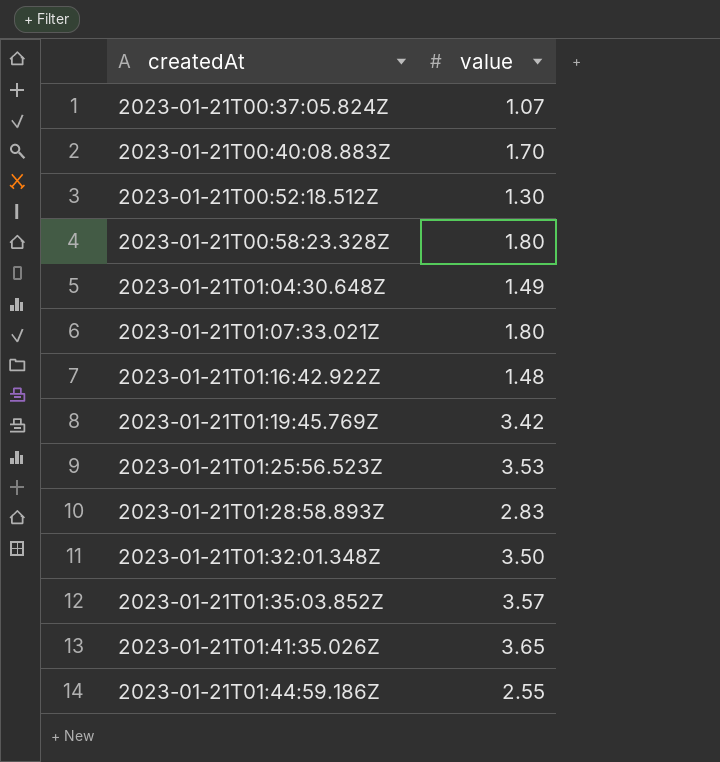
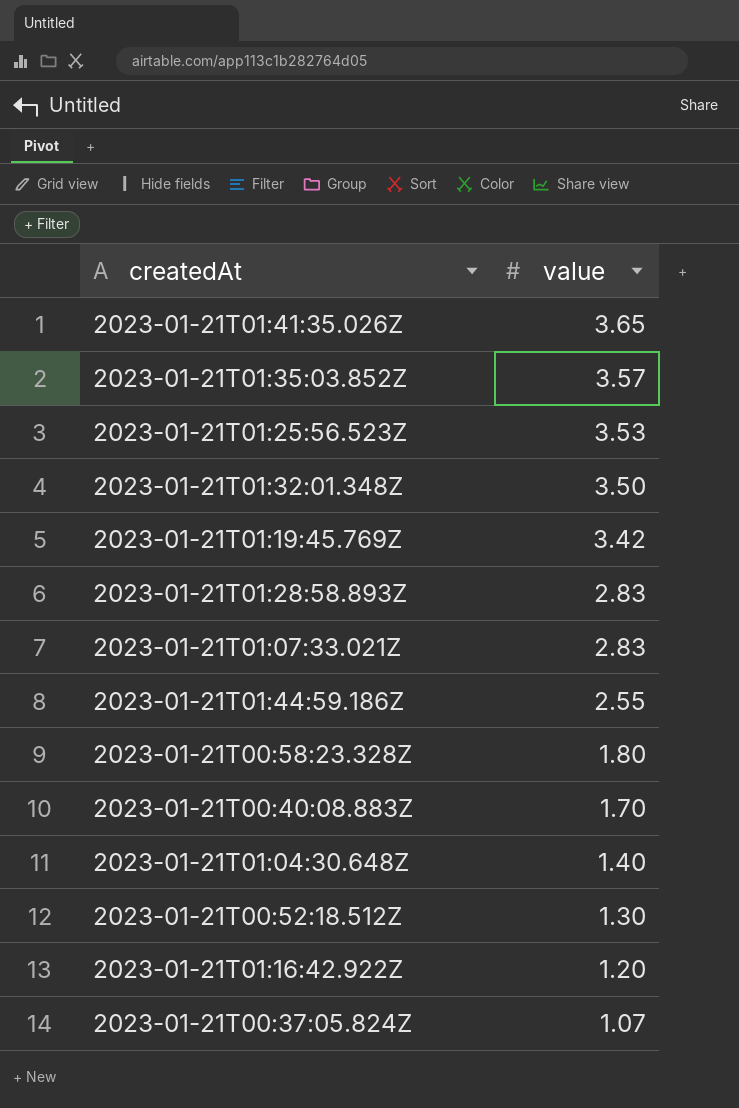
row order: createdAt ascending -> value descending
2023-01-21T01:07:33.021Z | value: 1.80 -> 2.83
2023-01-21T01:04:30.648Z | value: 1.49 -> 1.40
2023-01-21T01:16:42.922Z | value: 1.48 -> 1.20

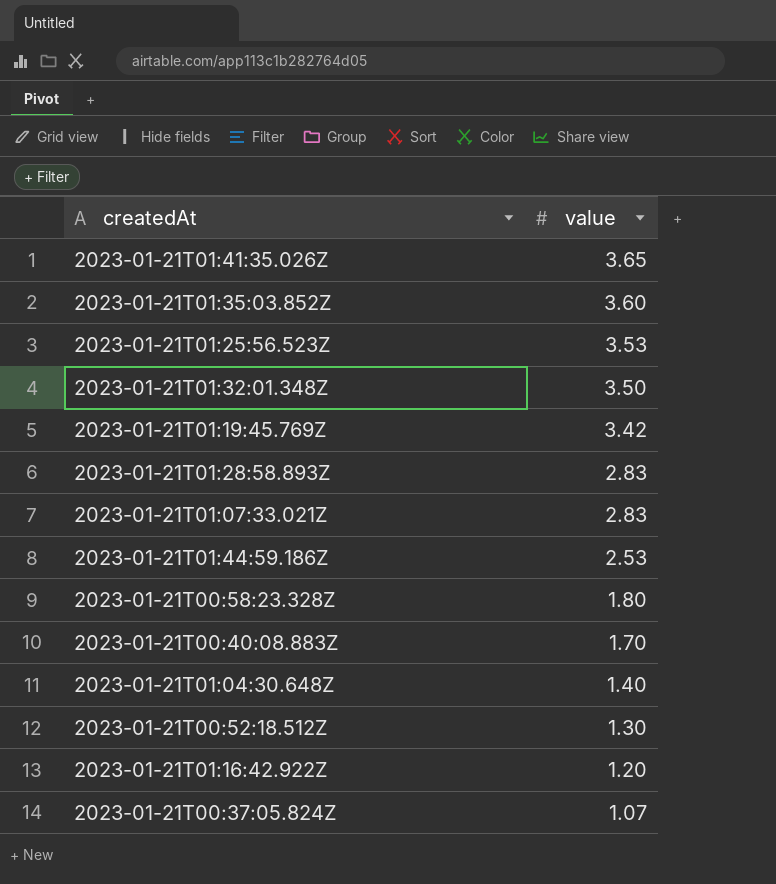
2023-01-21T01:35:03.852Z | value: 3.57 -> 3.60
2023-01-21T01:44:59.186Z | value: 2.55 -> 2.53

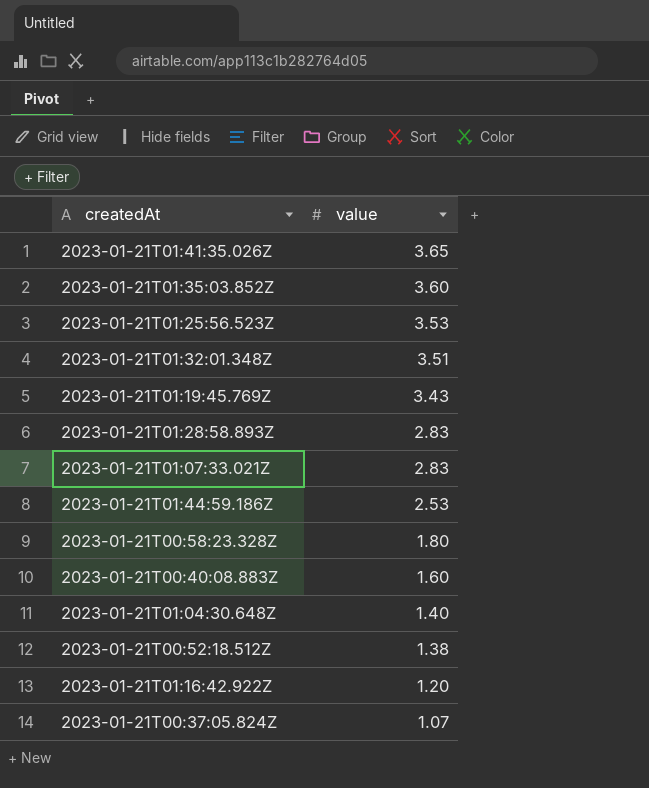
2023-01-21T01:32:01.348Z | value: 3.50 -> 3.51
2023-01-21T01:19:45.769Z | value: 3.42 -> 3.43
2023-01-21T00:40:08.883Z | value: 1.70 -> 1.60
2023-01-21T00:52:18.512Z | value: 1.30 -> 1.38

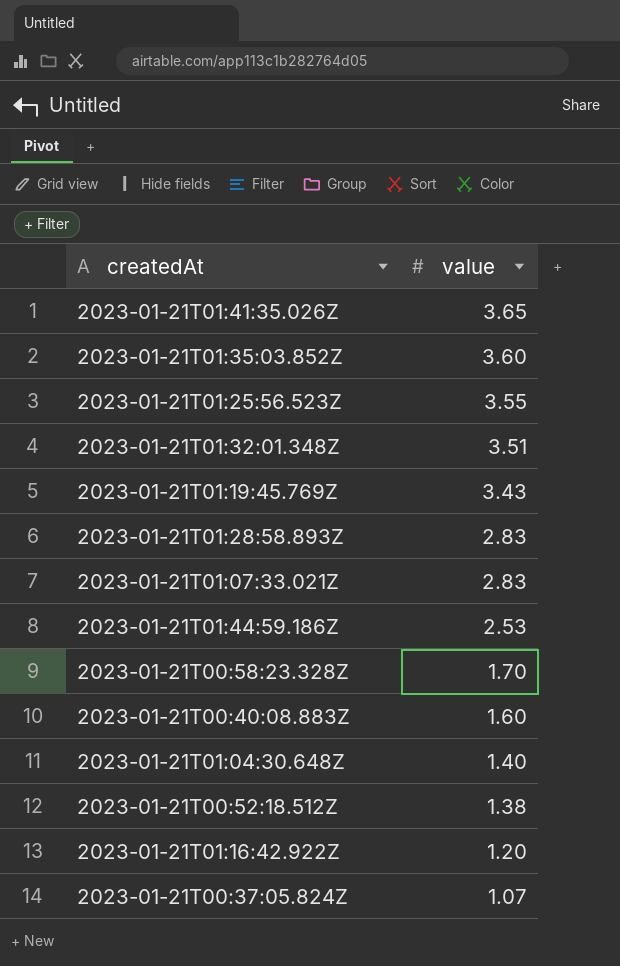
2023-01-21T01:25:56.523Z | value: 3.53 -> 3.55
2023-01-21T00:58:23.328Z | value: 1.80 -> 1.70

